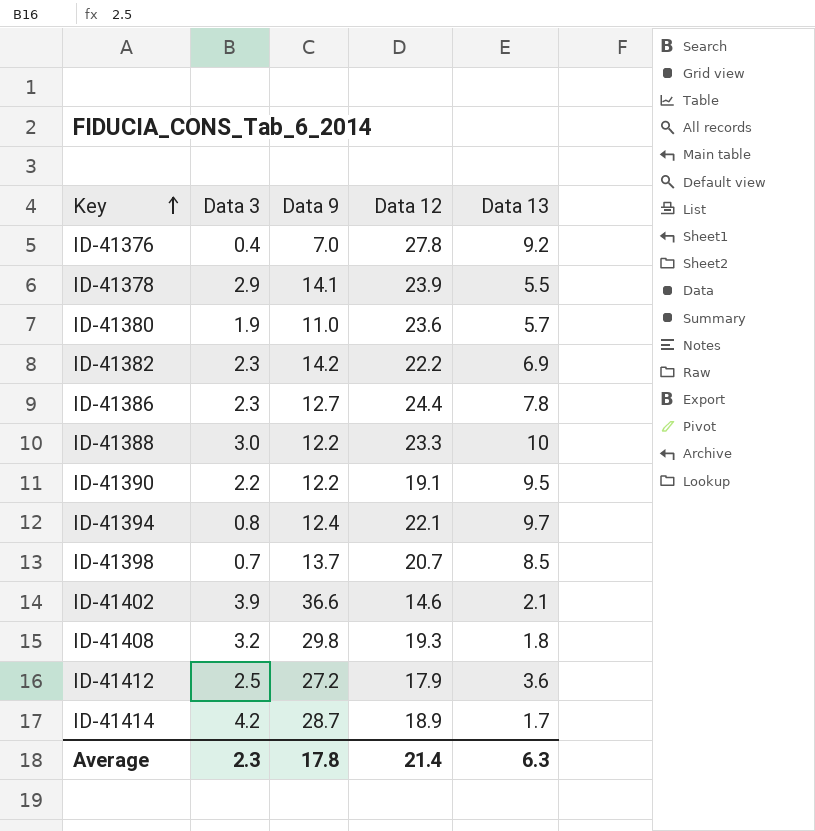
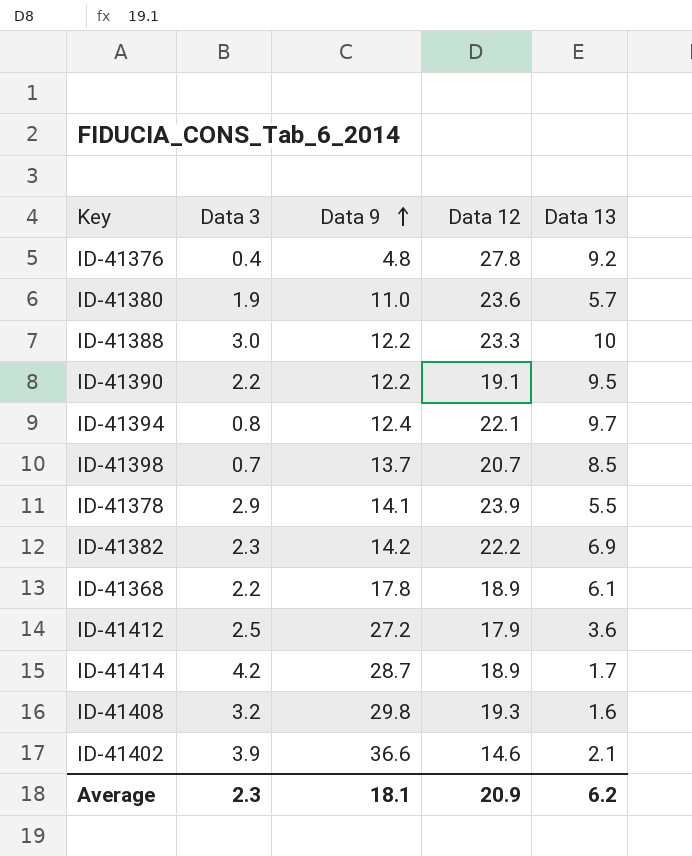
row order: Key ascending -> Data 9 ascending
row ID-41386: 2.3 | 12.7 | 24.4 | 7.8 -> none
ID-41376 | Data 9: 7.0 -> 4.8
row ID-41368: none -> 2.2 | 17.8 | 18.9 | 6.1
ID-41408 | Data 13: 1.8 -> 1.6
Average | Data 9: 17.8 -> 18.1
Average | Data 12: 21.4 -> 20.9
Average | Data 13: 6.3 -> 6.2

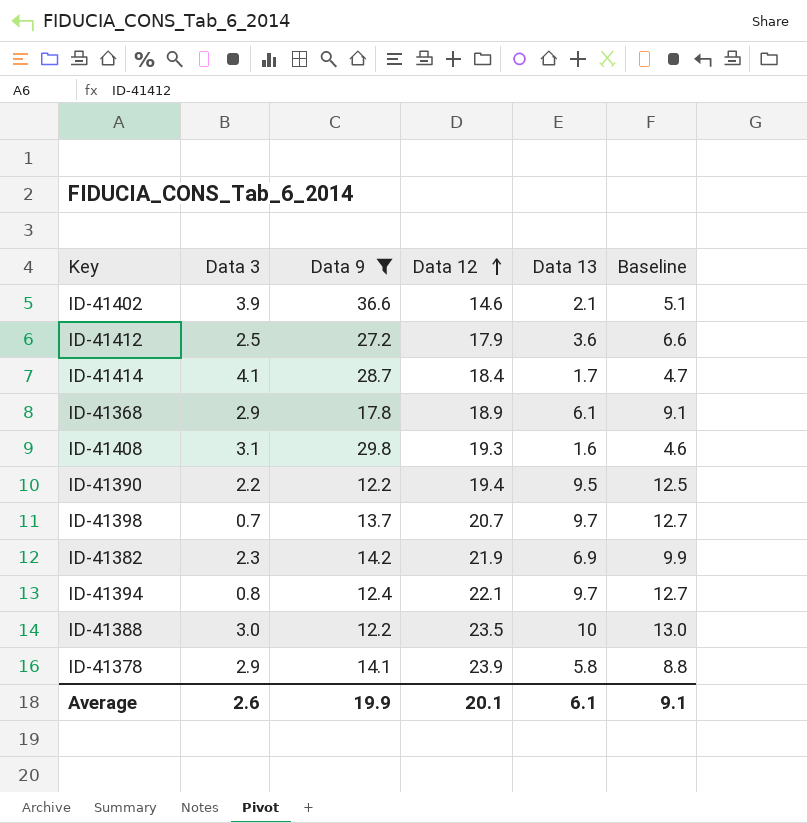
filter: none -> Data 9 >= 12.2
row order: Data 9 ascending -> Data 12 ascending
column Baseline | formula: none -> [Data 13] + 3
ID-41414 | Data 3: 4.2 -> 4.1
ID-41414 | Data 12: 18.9 -> 18.4
ID-41368 | Data 3: 2.2 -> 2.9
ID-41408 | Data 3: 3.2 -> 3.1
ID-41390 | Data 12: 19.1 -> 19.4
ID-41398 | Data 13: 8.5 -> 9.7
ID-41382 | Data 12: 22.2 -> 21.9
ID-41388 | Data 12: 23.3 -> 23.5
ID-41378 | Data 13: 5.5 -> 5.8
Average | Data 3: 2.3 -> 2.6
Average | Data 9: 18.1 -> 19.9
Average | Data 12: 20.9 -> 20.1
Average | Data 13: 6.2 -> 6.1

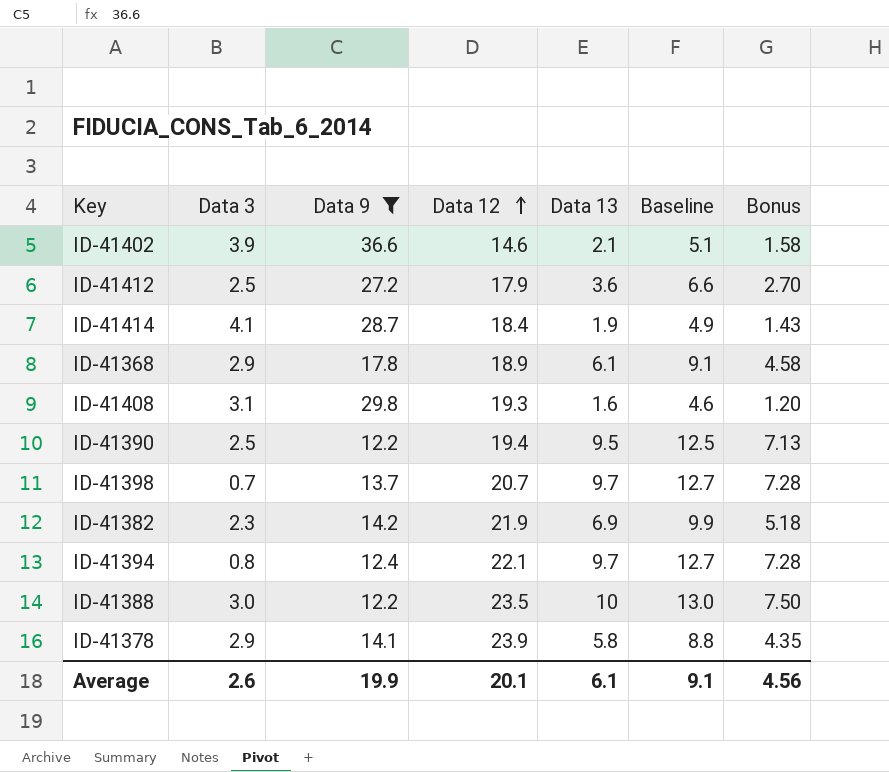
column Bonus | formula: none -> [Data 13] * 0.75
ID-41414 | Data 13: 1.7 -> 1.9
ID-41414 | Baseline: 4.7 -> 4.9
ID-41390 | Data 3: 2.2 -> 2.5

